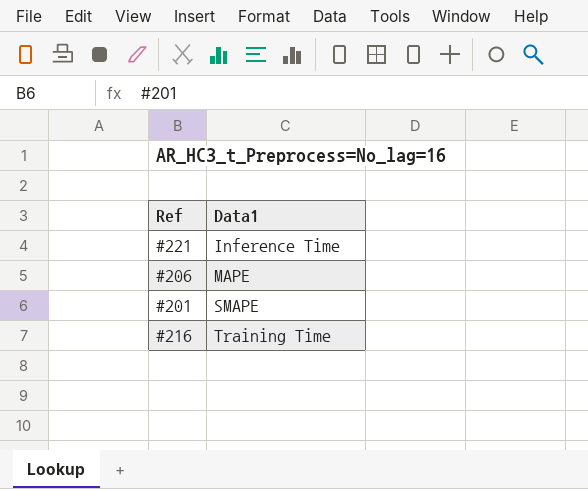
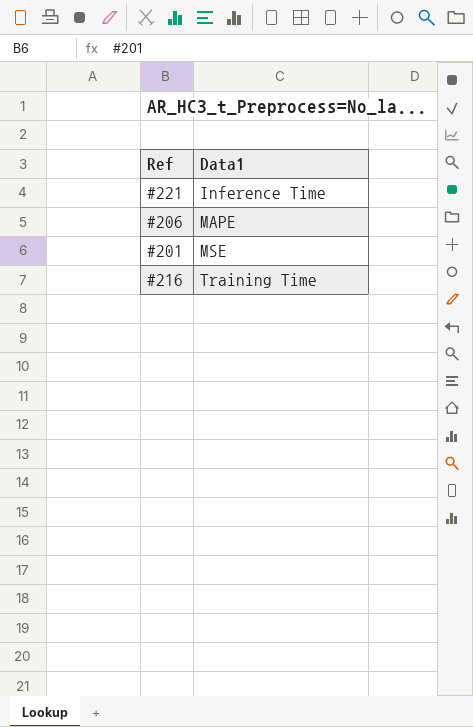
#201 | Data1: SMAPE -> MSE

